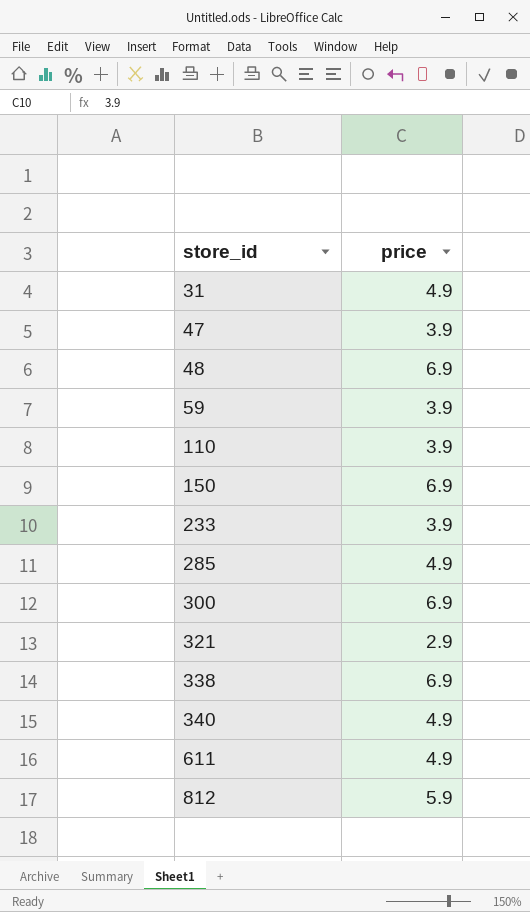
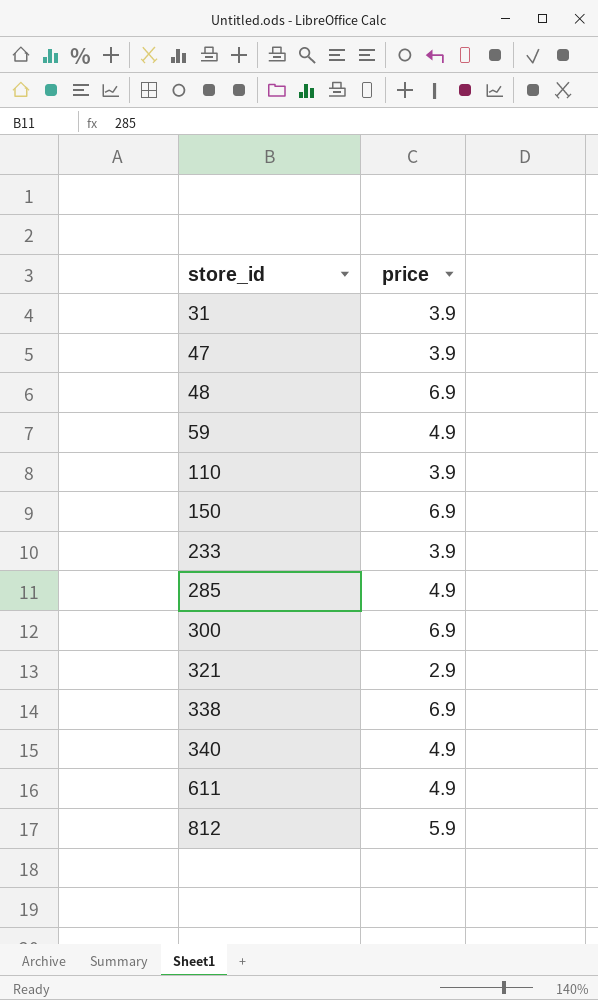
31 | price: 4.9 -> 3.9
59 | price: 3.9 -> 4.9

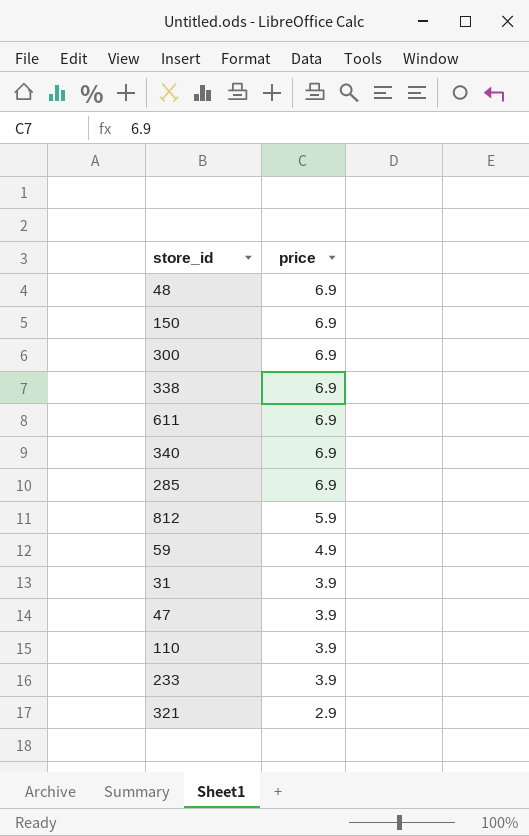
row order: store_id ascending -> price descending
611 | price: 4.9 -> 6.9
340 | price: 4.9 -> 6.9
285 | price: 4.9 -> 6.9

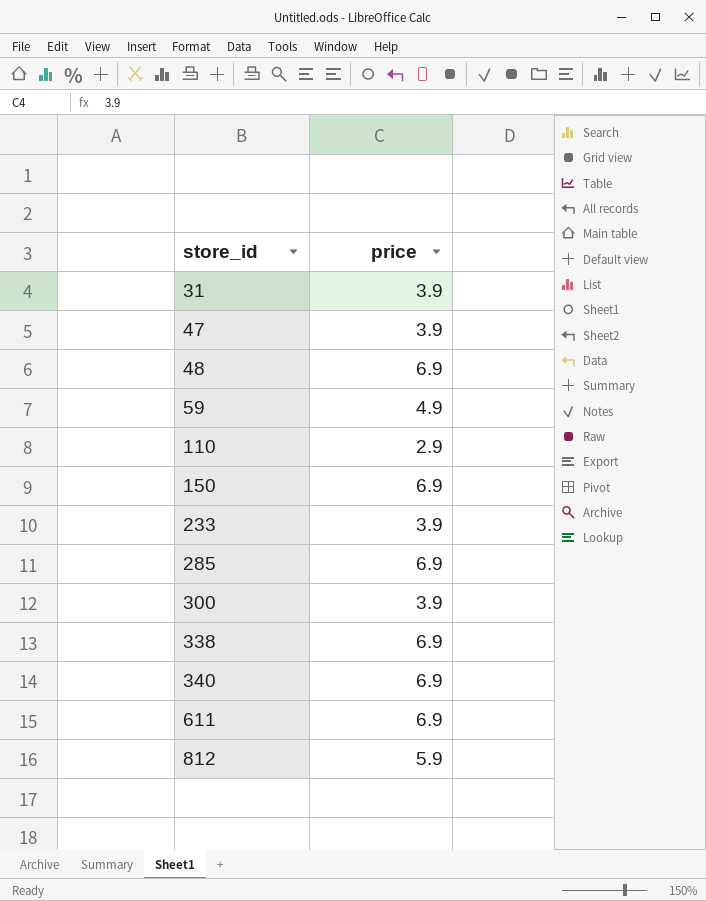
row order: price descending -> store_id ascending
row 321: 2.9 -> none
110 | price: 3.9 -> 2.9
300 | price: 6.9 -> 3.9

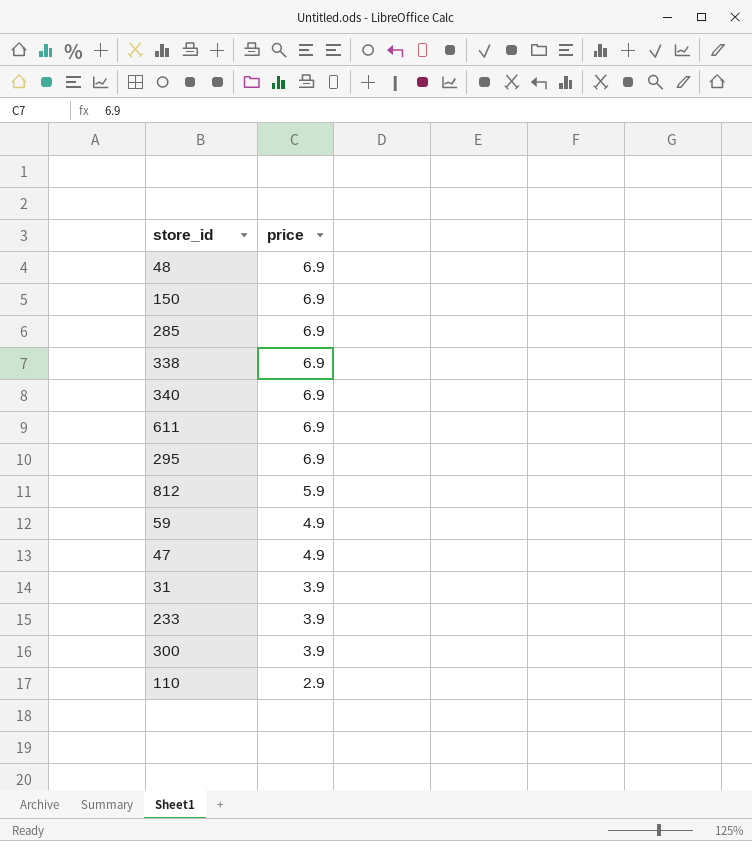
row order: store_id ascending -> price descending
row 295: none -> 6.9
47 | price: 3.9 -> 4.9

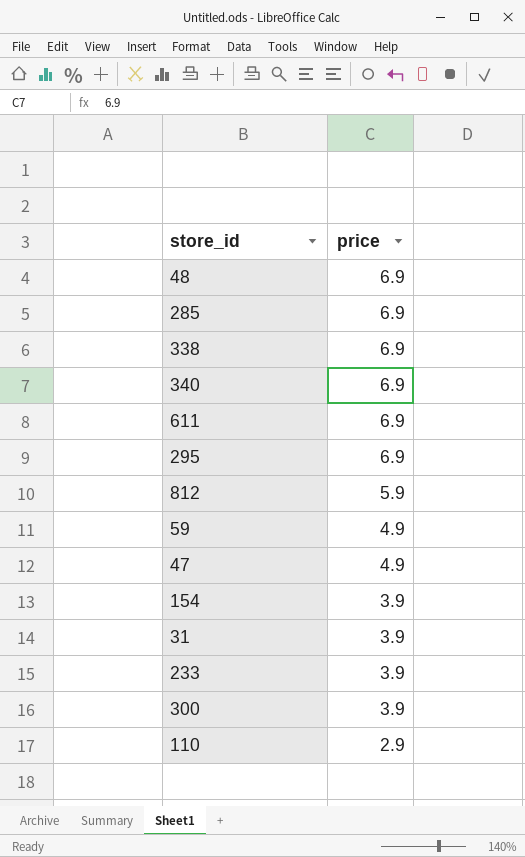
row 150: 6.9 -> none
row 154: none -> 3.9

